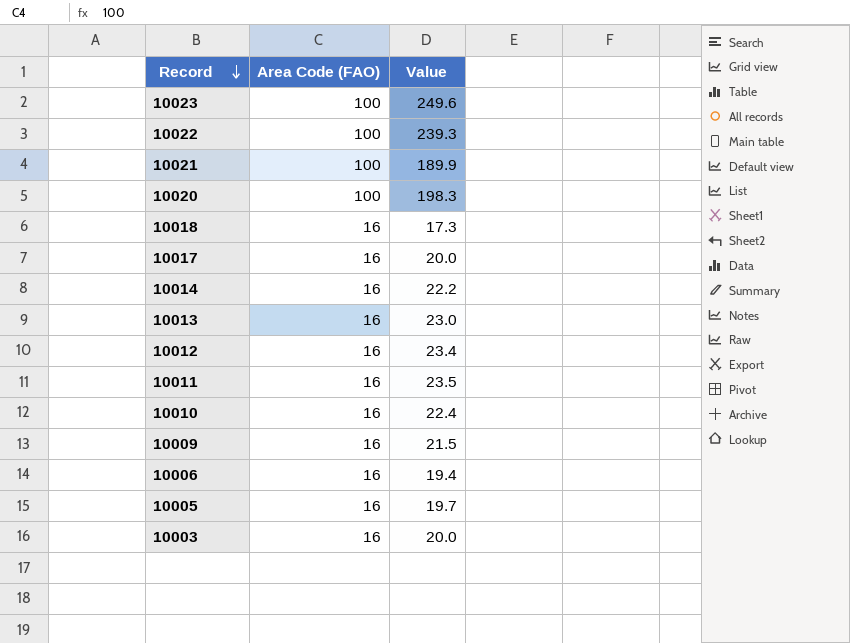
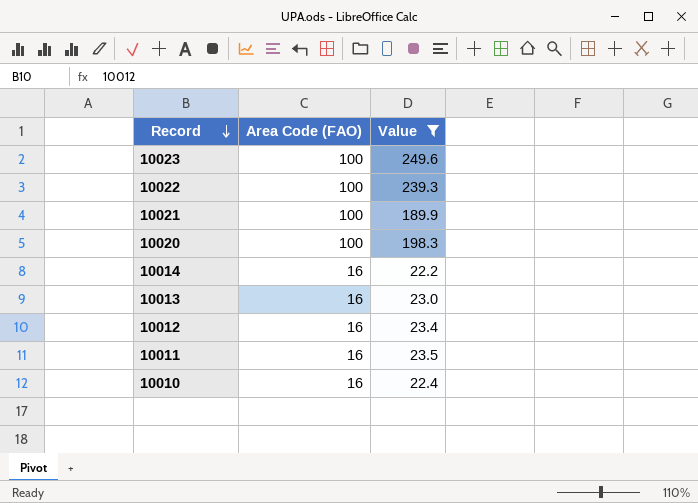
filter: none -> Value >= 22.2

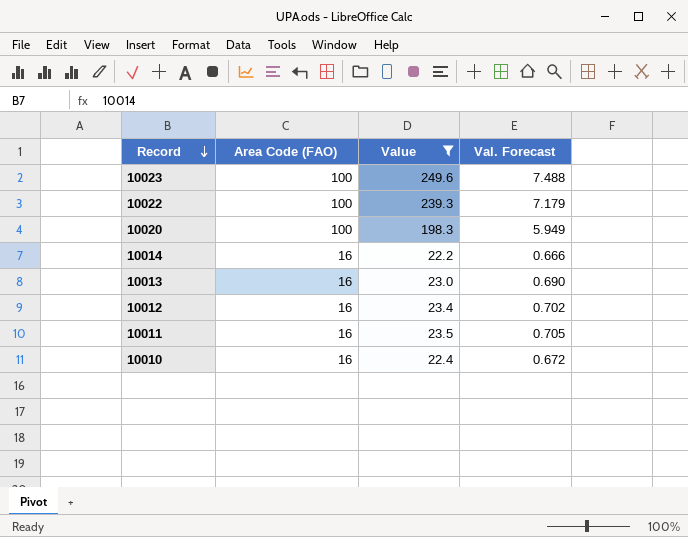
column Val. Forecast | formula: none -> [Value] * 0.03
row 10021: 100 | 189.9 -> none

